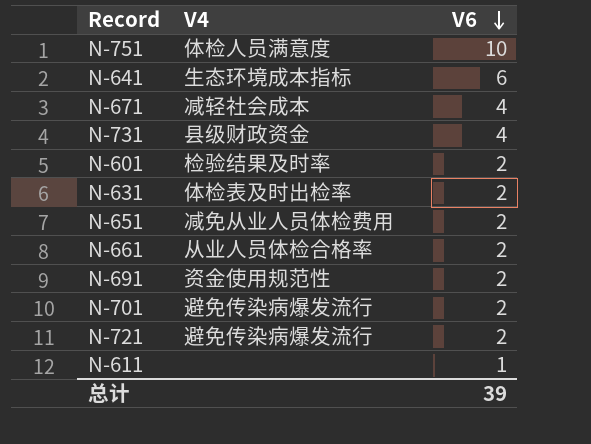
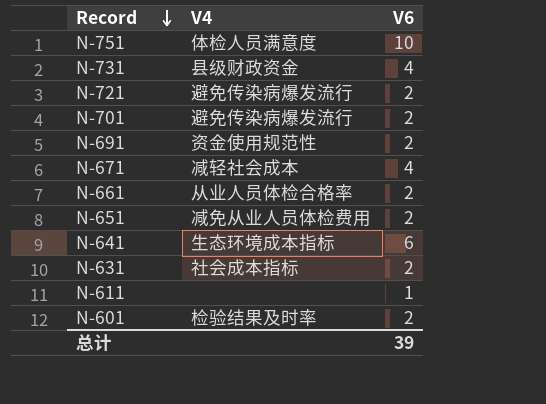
row order: V6 descending -> Record descending
N-631 | V4: 体检表及时出检率 -> 社会成本指标

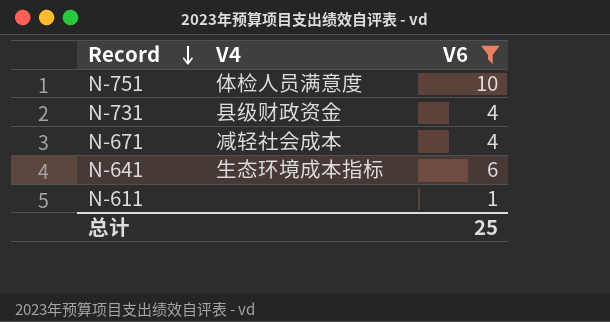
filter: none -> V6 != 2
总计 | V6: 39 -> 25

